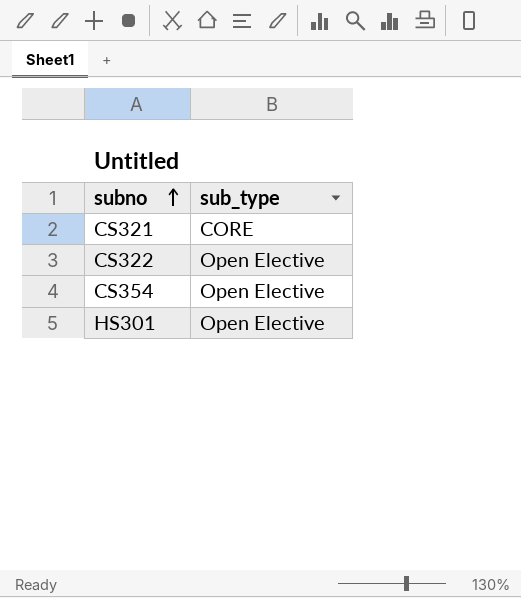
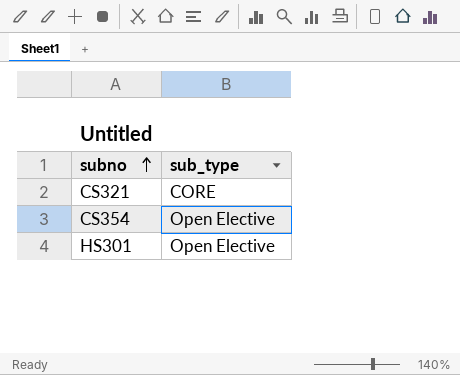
row CS322: Open Elective -> none

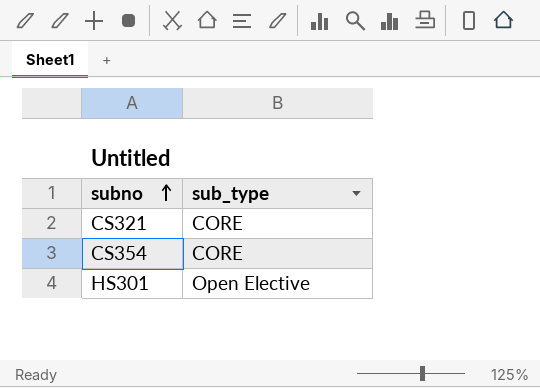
CS354 | sub_type: Open Elective -> CORE

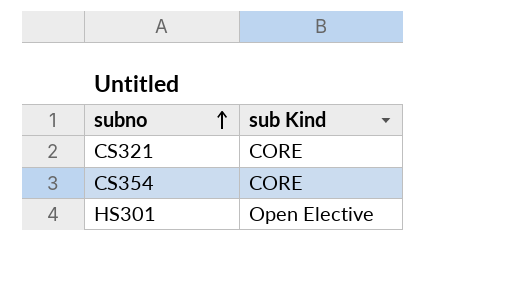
column name: sub_type -> sub Kind

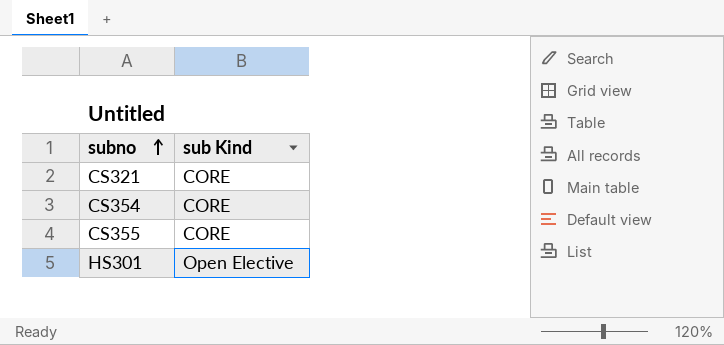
row CS355: none -> CORE

